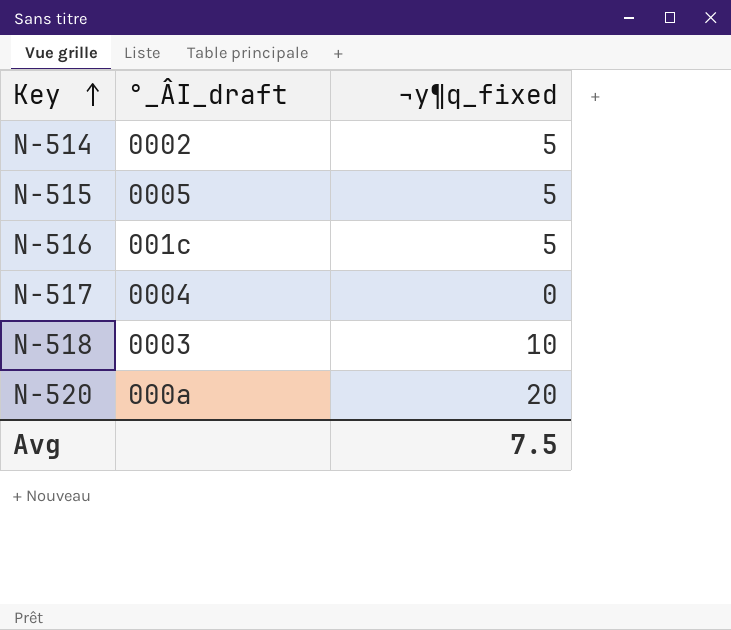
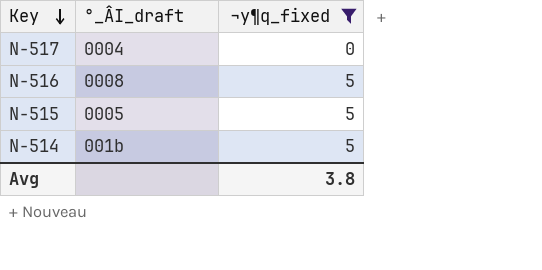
filter: none -> ¬y¶q_fixed <= 5
row order: Key ascending -> Key descending
N-516 | °_ÂI_draft: 001c -> 0008
N-514 | °_ÂI_draft: 0002 -> 001b
Avg | ¬y¶q_fixed: 7.5 -> 3.8

